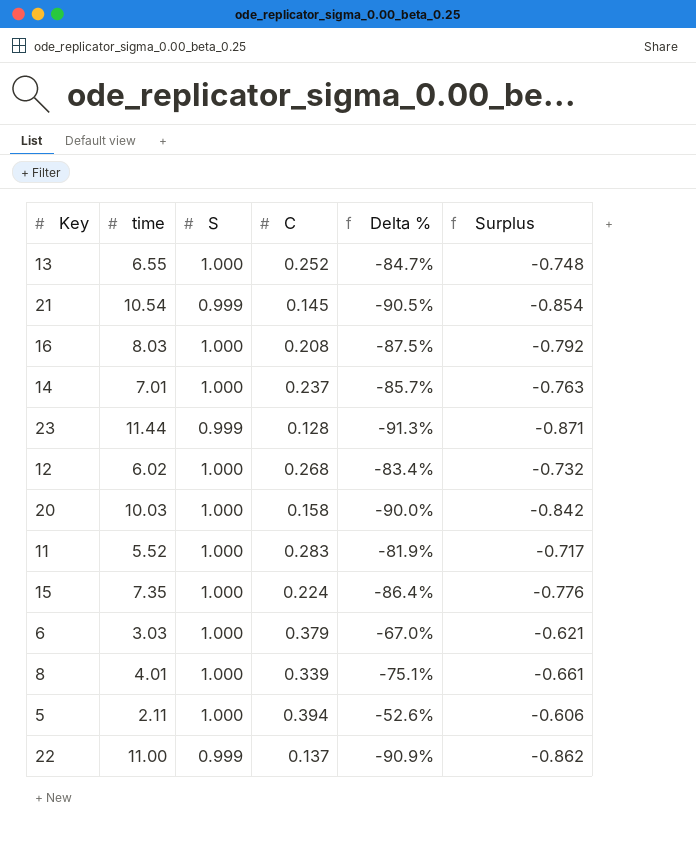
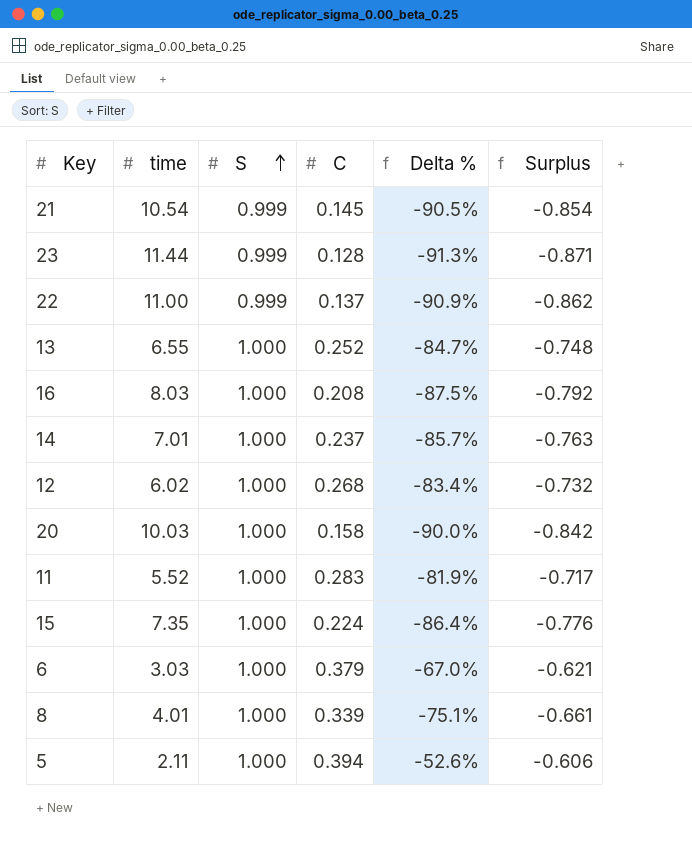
row order: none -> S ascending

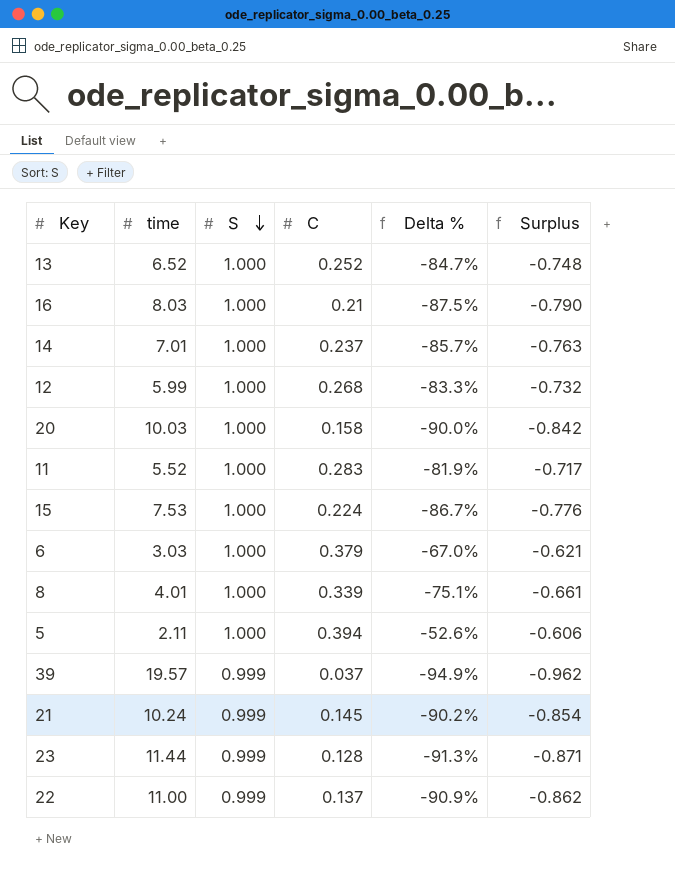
row order: S ascending -> S descending
13 | time: 6.55 -> 6.52
16 | C: 0.208 -> 0.21
16 | Surplus: -0.792 -> -0.790
12 | time: 6.02 -> 5.99
12 | Delta %: -83.4% -> -83.3%
15 | time: 7.35 -> 7.53
15 | Delta %: -86.4% -> -86.7%
row 39: none -> 19.57 | 0.999 | 0.037 | -94.9% | -0.962
21 | time: 10.54 -> 10.24
21 | Delta %: -90.5% -> -90.2%

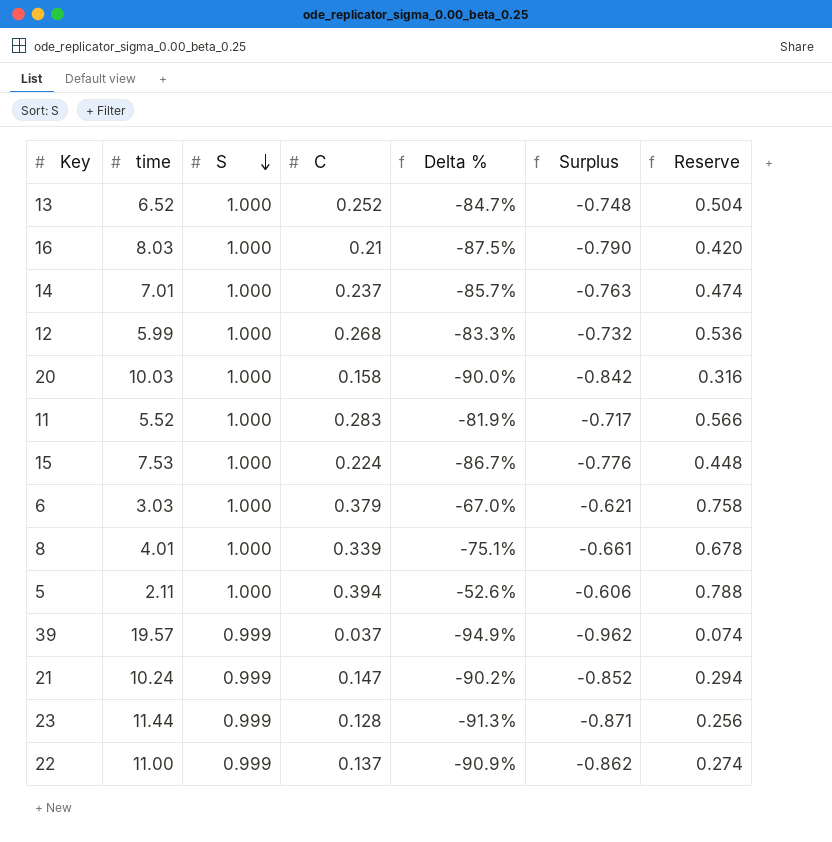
column Reserve | formula: none -> [C] * 2
21 | C: 0.145 -> 0.147
21 | Surplus: -0.854 -> -0.852

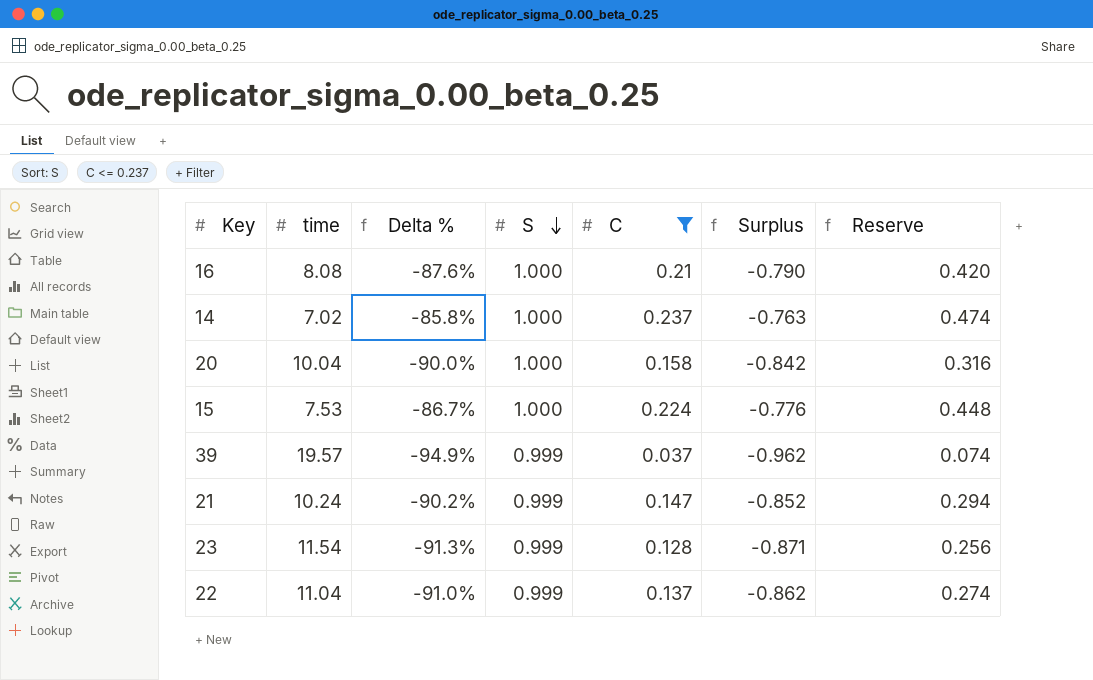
filter: none -> C <= 0.237
column Delta % | position: 5 -> 3
16 | time: 8.03 -> 8.08
16 | Delta %: -87.5% -> -87.6%
14 | time: 7.01 -> 7.02
14 | Delta %: -85.7% -> -85.8%
20 | time: 10.03 -> 10.04
23 | time: 11.44 -> 11.54
22 | time: 11.00 -> 11.04
22 | Delta %: -90.9% -> -91.0%

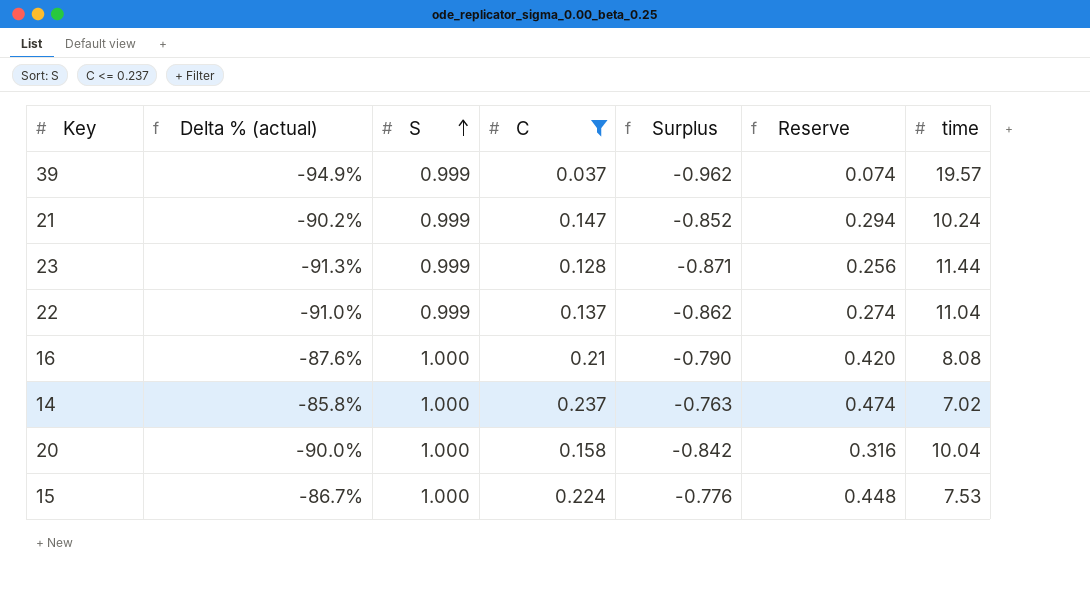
row order: S descending -> S ascending
column name: Delta % -> Delta % (actual)
column time | position: 2 -> 7
23 | time: 11.54 -> 11.44

